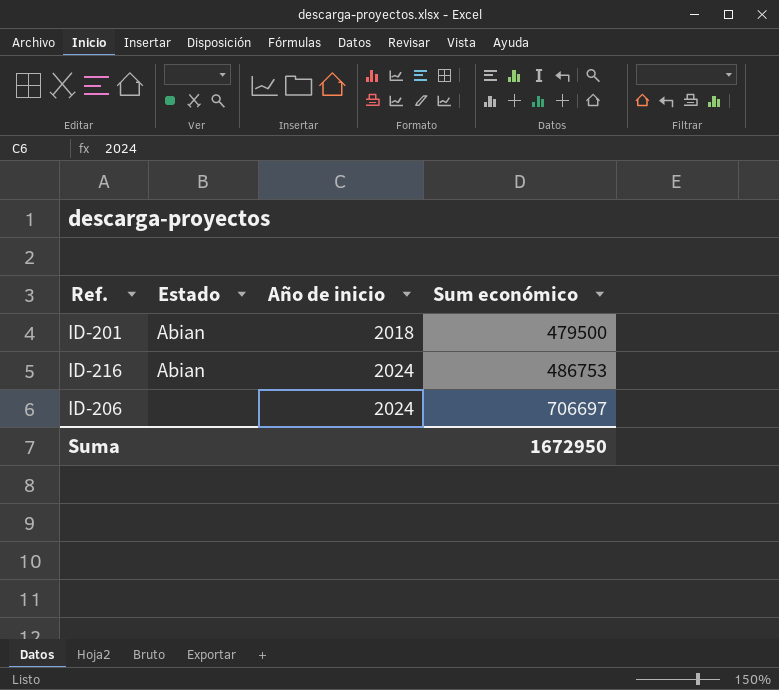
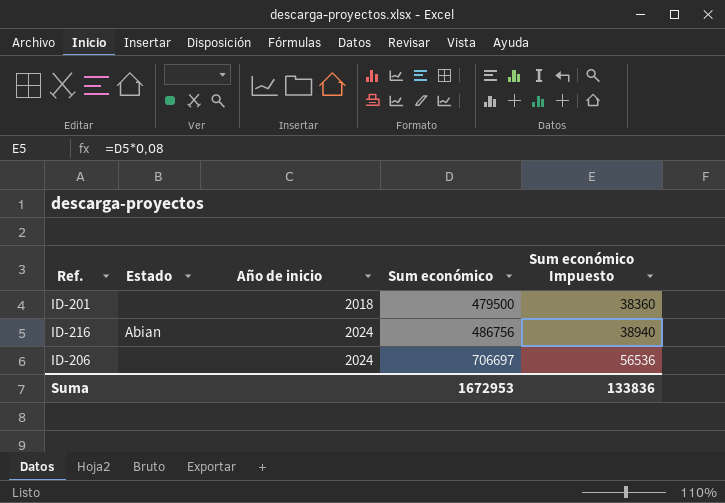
column Sum económico Impuesto | formula: none -> [Sum económico] * 0,08
ID-201 | Estado: Abian -> none
ID-216 | Sum económico: 486753 -> 486756
Suma | Sum económico: 1672950 -> 1672953

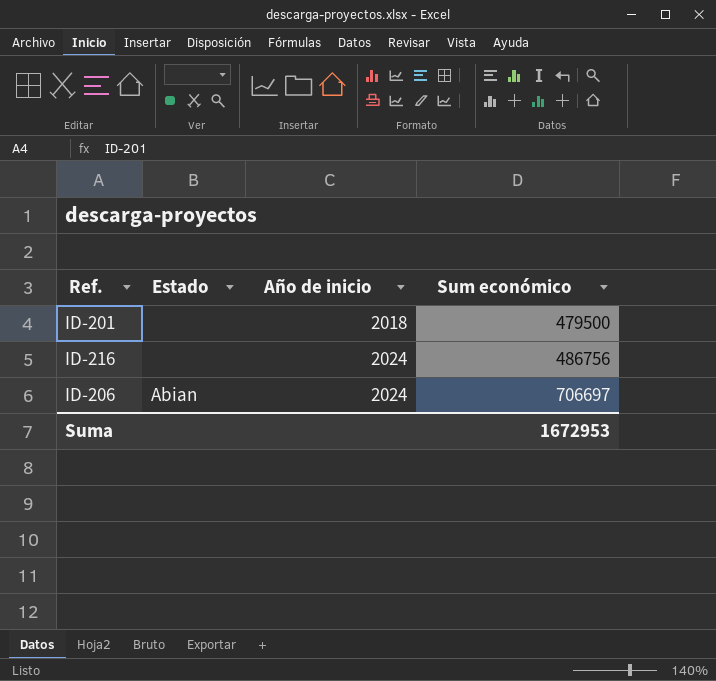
column Sum económico Impuesto | formula: [Sum económico] * 0,08 -> none
ID-216 | Estado: Abian -> none
ID-206 | Estado: none -> Abian

